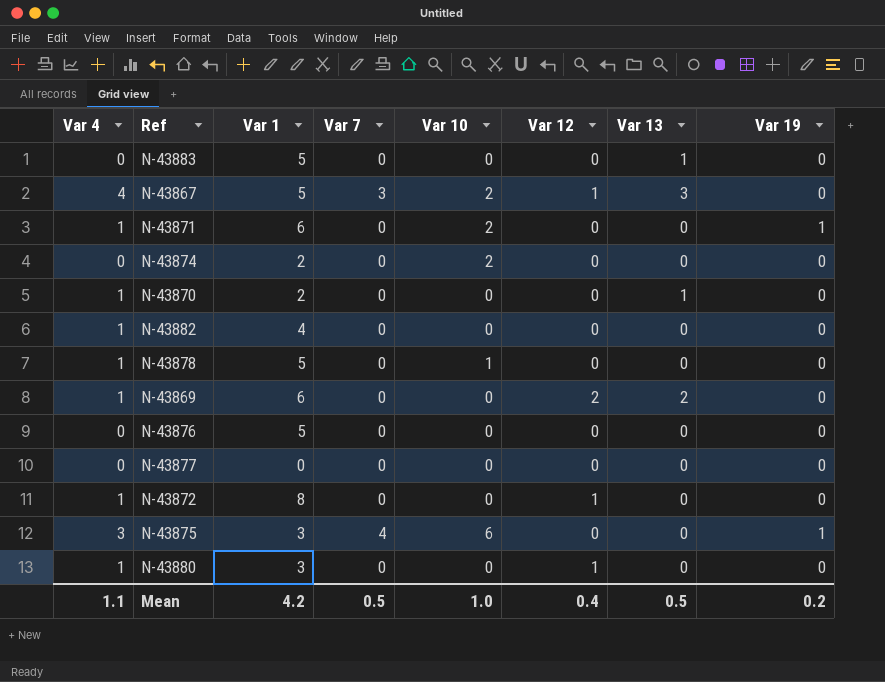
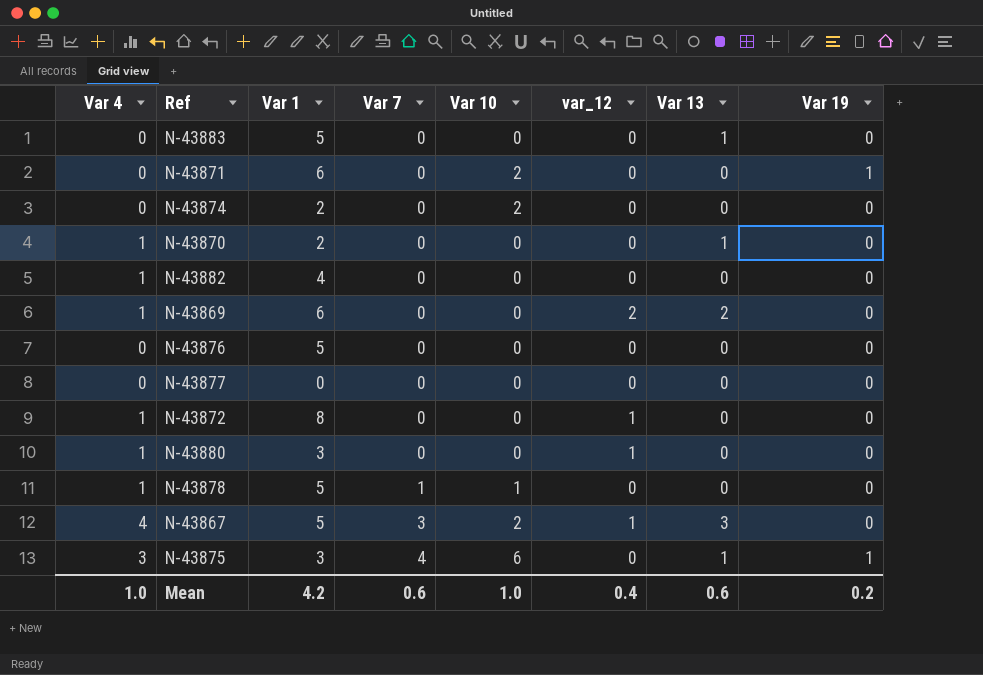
row order: none -> Var 7 ascending
column name: Var 12 -> var_12
N-43871 | Var 4: 1 -> 0
N-43878 | Var 7: 0 -> 1
N-43875 | Var 13: 0 -> 1
Mean | Var 4: 1.1 -> 1.0
Mean | Var 7: 0.5 -> 0.6
Mean | Var 13: 0.5 -> 0.6

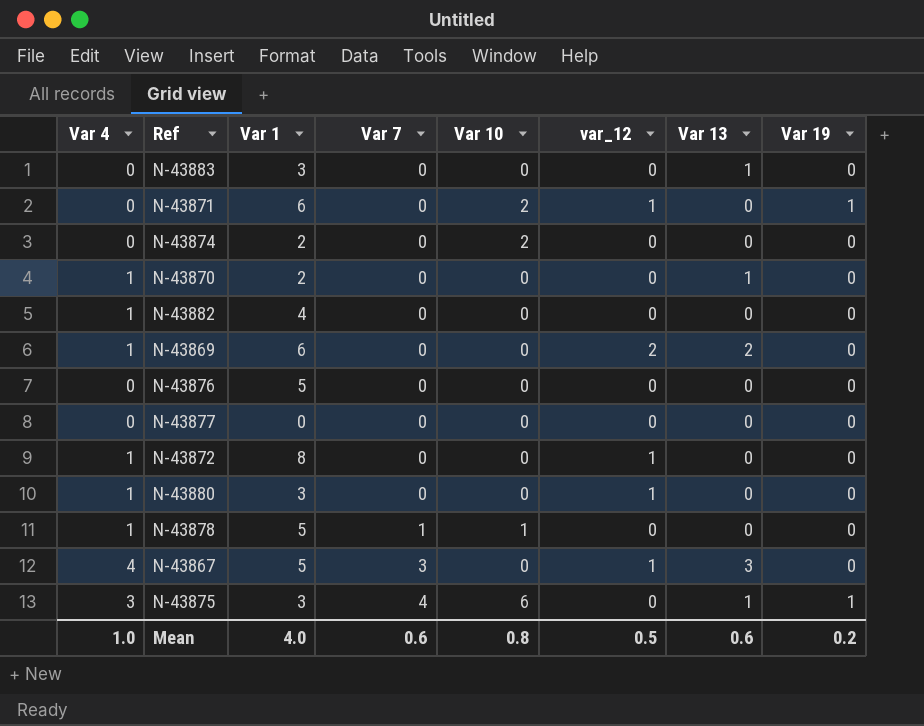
N-43883 | Var 1: 5 -> 3
N-43871 | var_12: 0 -> 1
N-43867 | Var 10: 2 -> 0
Mean | Var 1: 4.2 -> 4.0
Mean | Var 10: 1.0 -> 0.8
Mean | var_12: 0.4 -> 0.5

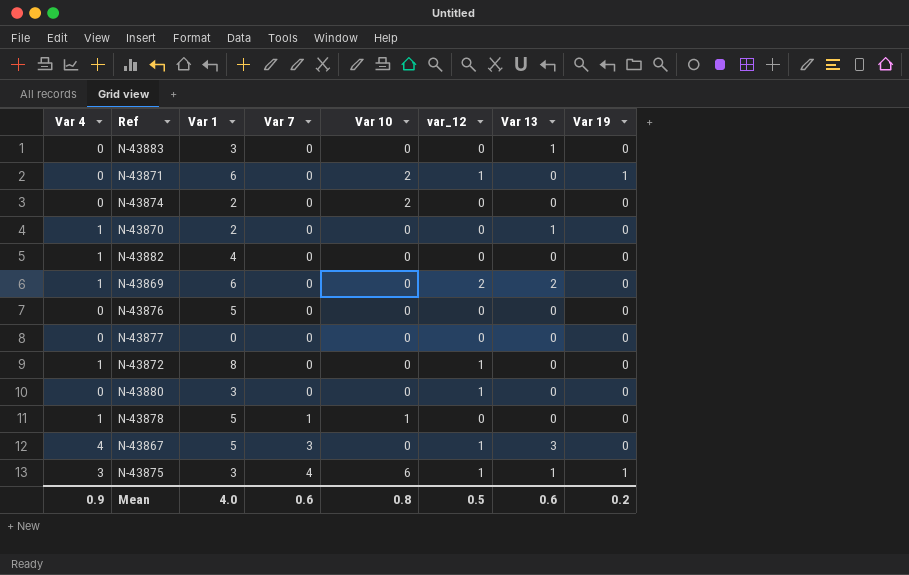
N-43880 | Var 4: 1 -> 0
N-43875 | var_12: 0 -> 1
Mean | Var 4: 1.0 -> 0.9

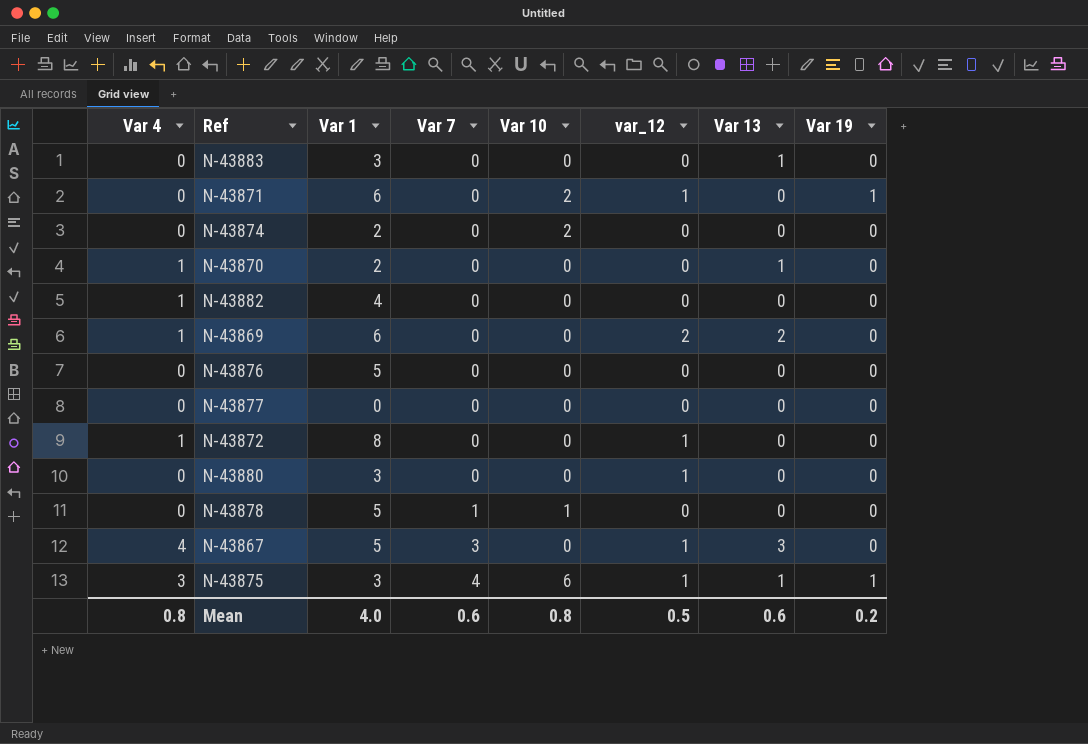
N-43878 | Var 4: 1 -> 0
Mean | Var 4: 0.9 -> 0.8

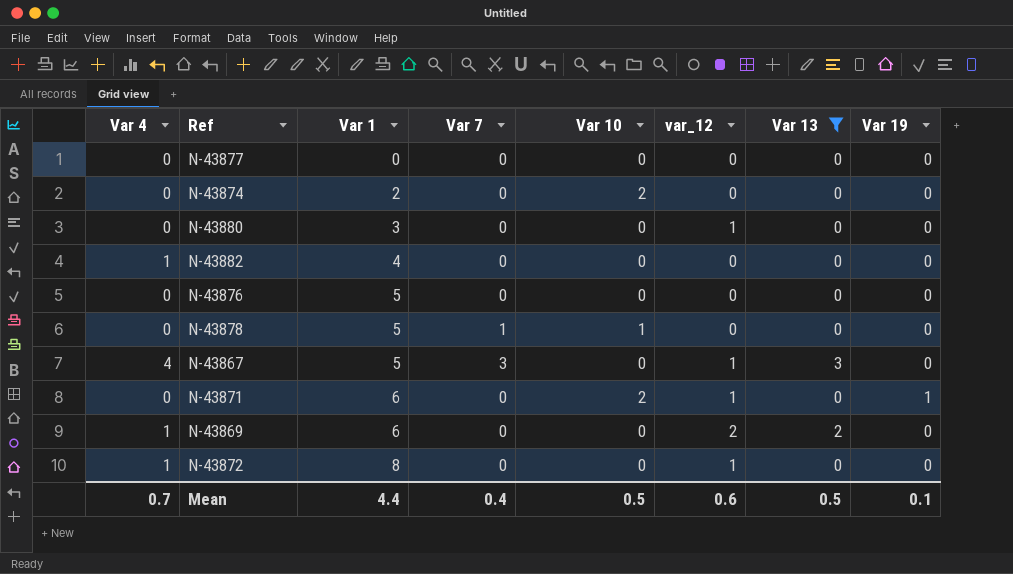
filter: none -> Var 13 != 1
row order: Var 7 ascending -> Var 1 ascending
Mean | Var 4: 0.8 -> 0.7
Mean | Var 1: 4.0 -> 4.4
Mean | Var 7: 0.6 -> 0.4
Mean | Var 10: 0.8 -> 0.5
Mean | var_12: 0.5 -> 0.6
Mean | Var 13: 0.6 -> 0.5
Mean | Var 19: 0.2 -> 0.1

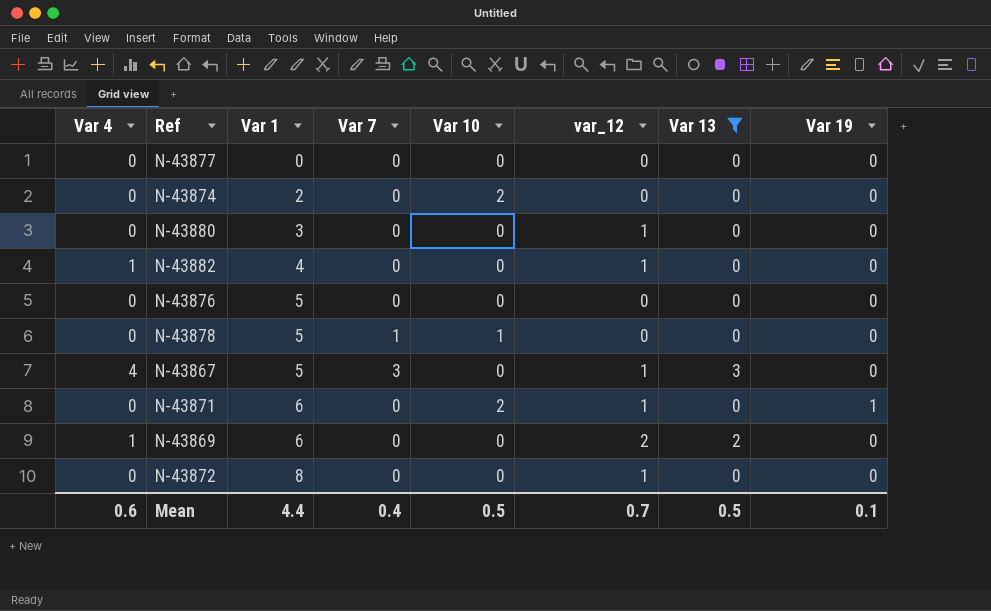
N-43882 | var_12: 0 -> 1
N-43872 | Var 4: 1 -> 0
Mean | Var 4: 0.7 -> 0.6
Mean | var_12: 0.6 -> 0.7

